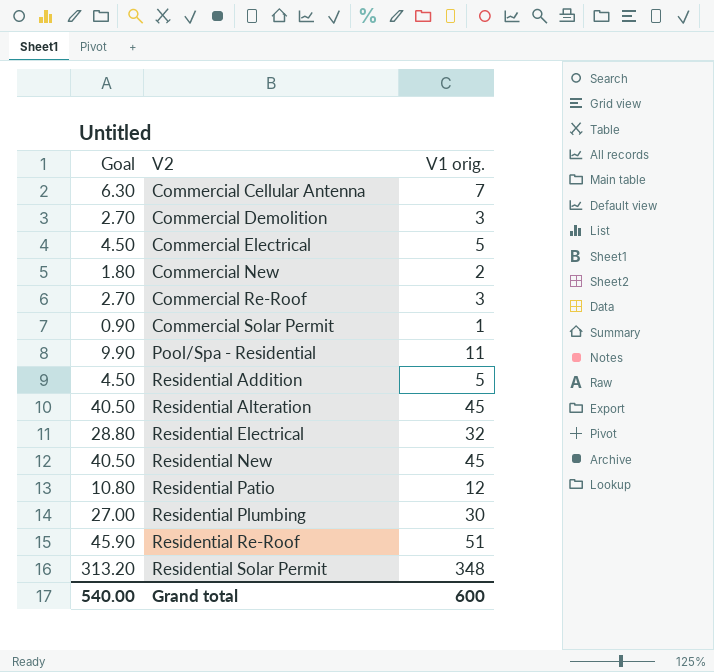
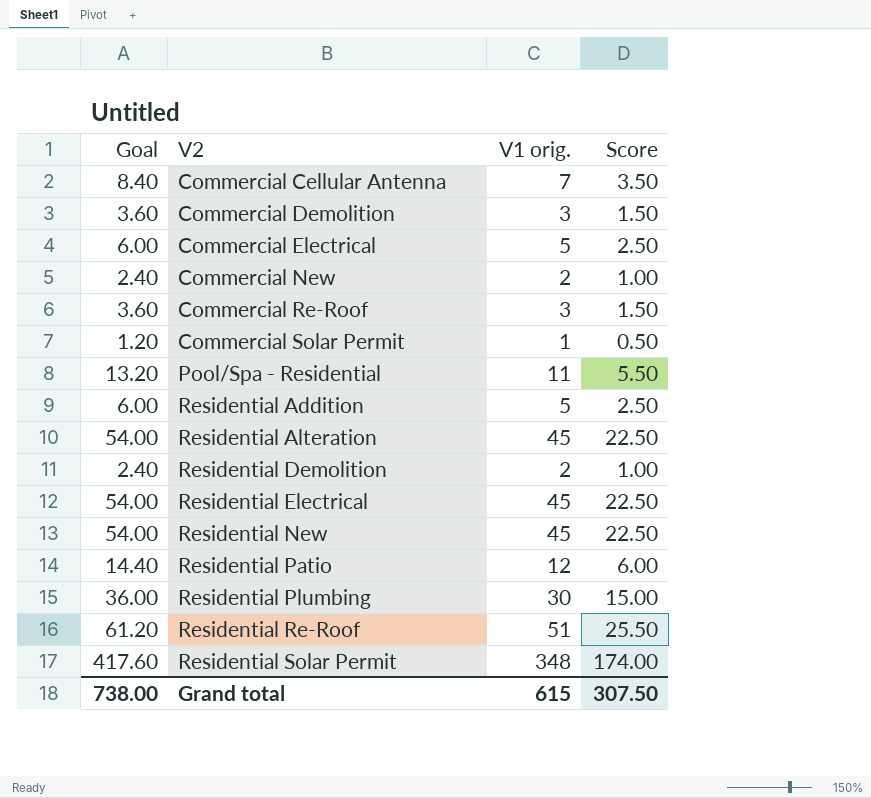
column Goal | formula: [V1 orig.] * 0.9 -> [V1 orig.] * 1.2
column Score | formula: none -> [V1 orig.] * 0.5
row Residential Demolition: none -> 2.40 | 2 | 1.00
Residential Electrical | V1 orig.: 32 -> 45
Grand total | Goal: 540.00 -> 738.00
Grand total | V1 orig.: 600 -> 615

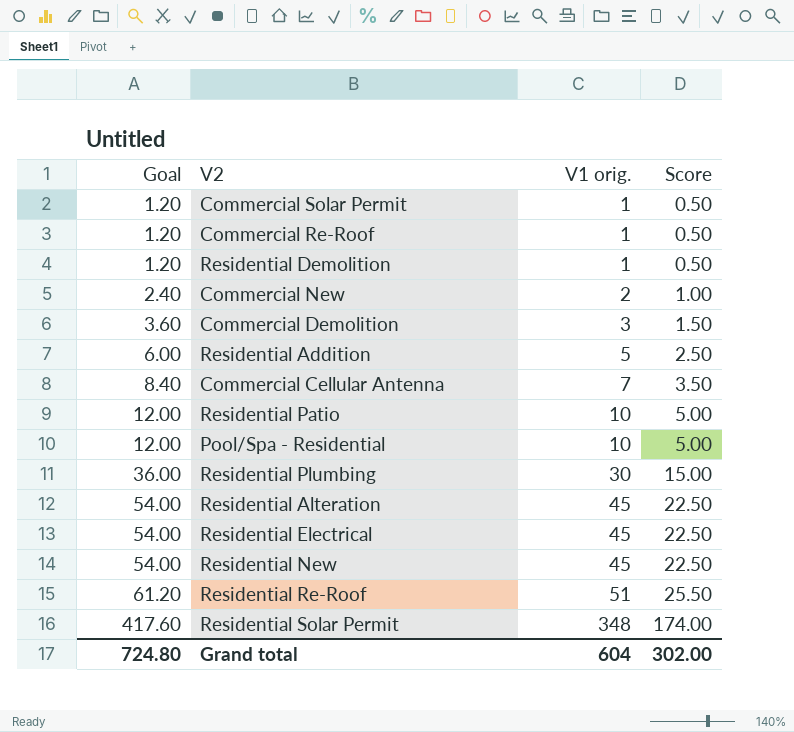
row order: V2 ascending -> Goal ascending
row Commercial Electrical: 6.00 | 5 | 2.50 -> none
Commercial Re-Roof | Goal: 3.60 -> 1.20
Commercial Re-Roof | V1 orig.: 3 -> 1
Commercial Re-Roof | Score: 1.50 -> 0.50
Residential Demolition | Goal: 2.40 -> 1.20
Residential Demolition | V1 orig.: 2 -> 1
Residential Demolition | Score: 1.00 -> 0.50
Residential Patio | Goal: 14.40 -> 12.00
Residential Patio | V1 orig.: 12 -> 10
Residential Patio | Score: 6.00 -> 5.00
Pool/Spa - Residential | Goal: 13.20 -> 12.00
Pool/Spa - Residential | V1 orig.: 11 -> 10
Pool/Spa - Residential | Score: 5.50 -> 5.00
Grand total | Goal: 738.00 -> 724.80
Grand total | V1 orig.: 615 -> 604
Grand total | Score: 307.50 -> 302.00

